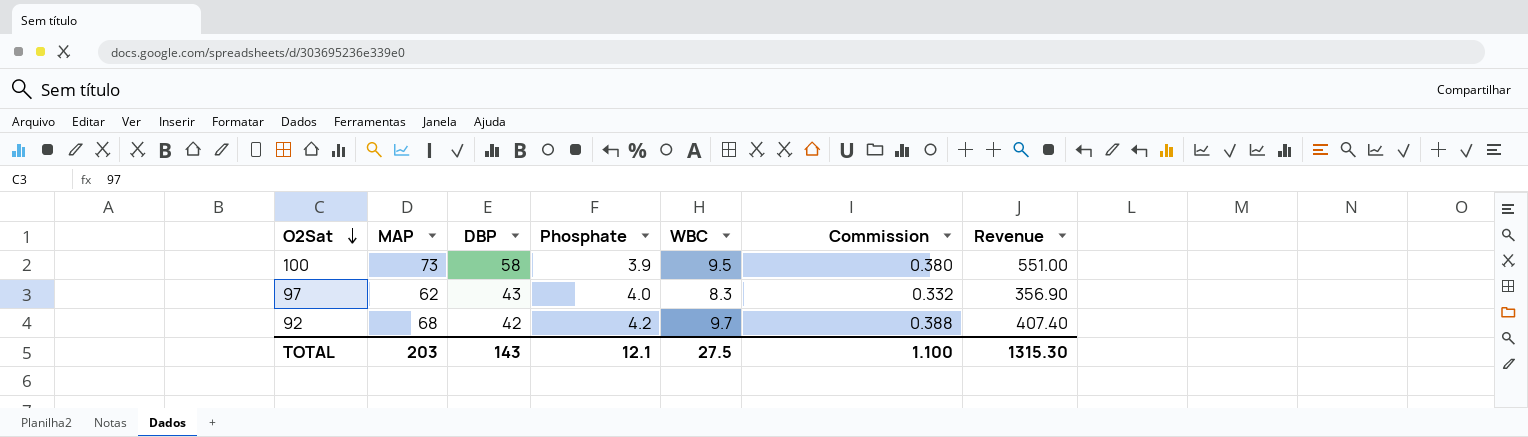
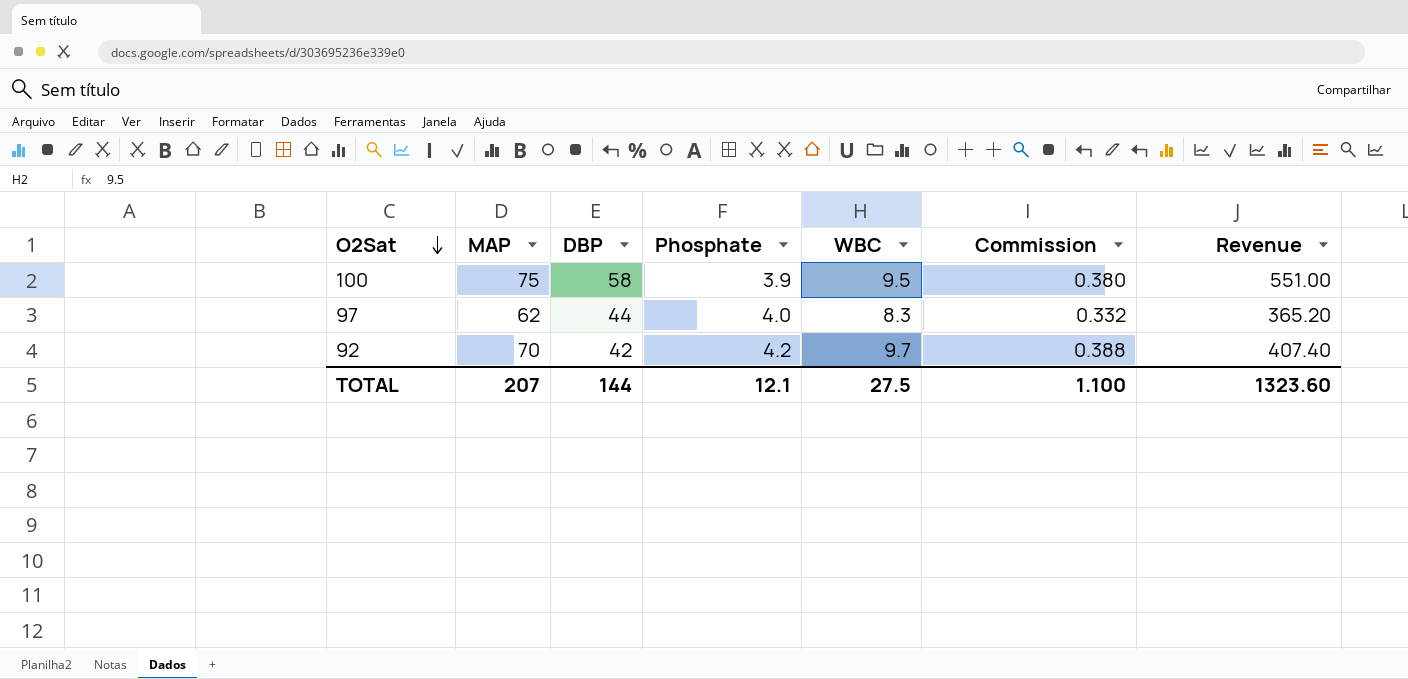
100 | MAP: 73 -> 75
97 | DBP: 43 -> 44
97 | Revenue: 356.90 -> 365.20
92 | MAP: 68 -> 70
TOTAL | MAP: 203 -> 207
TOTAL | DBP: 143 -> 144
TOTAL | Revenue: 1315.30 -> 1323.60

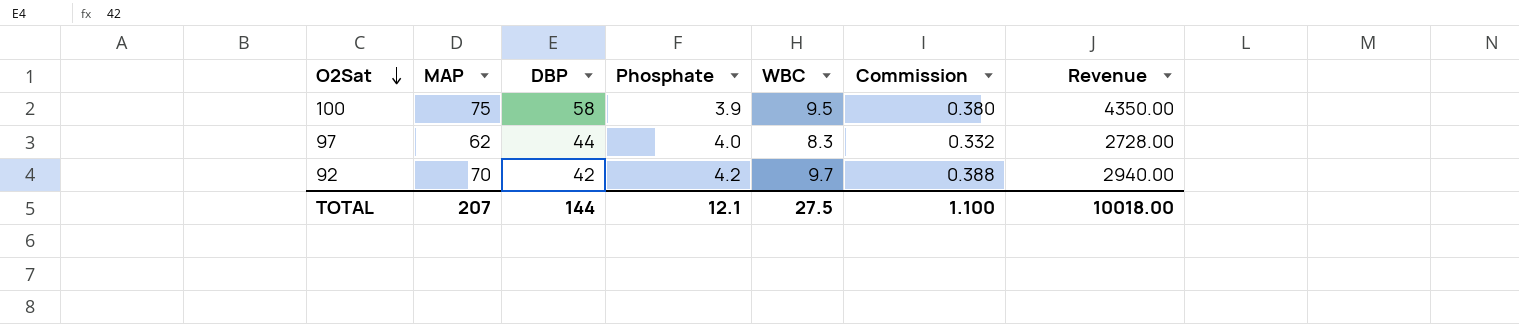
column Revenue | formula: [DBP] * [WBC] -> [MAP] * [DBP]
TOTAL | Revenue: 1323.60 -> 10018.00

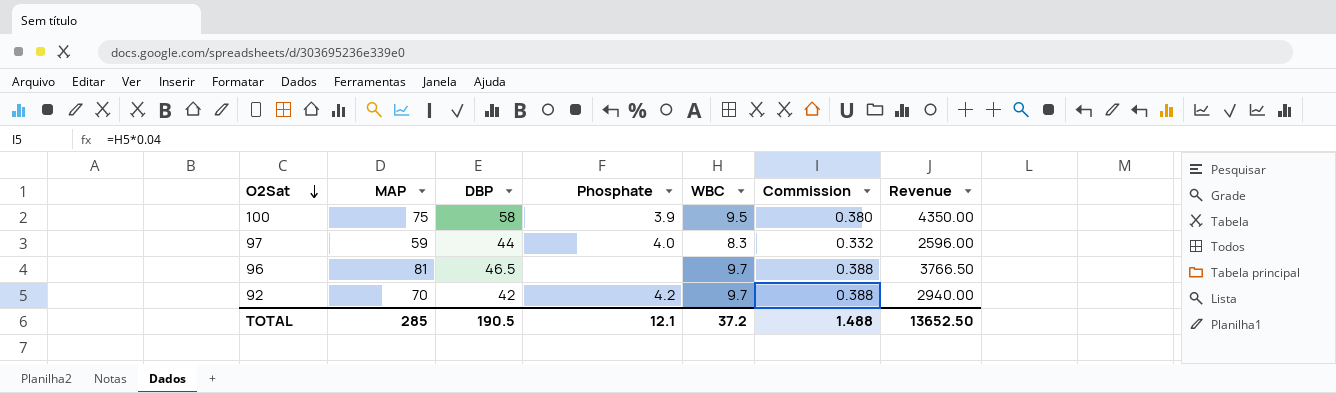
97 | MAP: 62 -> 59
97 | Revenue: 2728.00 -> 2596.00
row 96: none -> 81 | 46.5 | none | 9.7 | 0.388 | 3766.50
TOTAL | MAP: 207 -> 285
TOTAL | DBP: 144 -> 190.5
TOTAL | WBC: 27.5 -> 37.2
TOTAL | Commission: 1.100 -> 1.488
TOTAL | Revenue: 10018.00 -> 13652.50

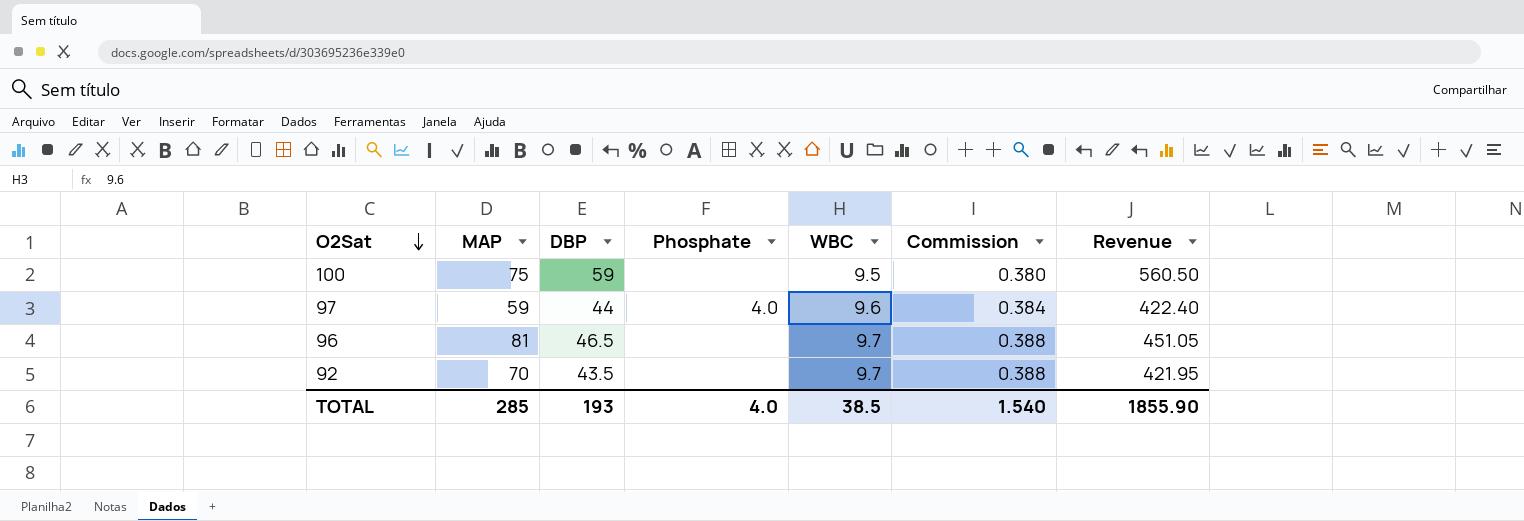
column Revenue | formula: [MAP] * [DBP] -> [DBP] * [WBC]
100 | DBP: 58 -> 59
100 | Phosphate: 3.9 -> none
97 | WBC: 8.3 -> 9.6
97 | Commission: 0.332 -> 0.384
92 | DBP: 42 -> 43.5
92 | Phosphate: 4.2 -> none
TOTAL | DBP: 190.5 -> 193
TOTAL | Phosphate: 12.1 -> 4.0
TOTAL | WBC: 37.2 -> 38.5
TOTAL | Commission: 1.488 -> 1.540
TOTAL | Revenue: 13652.50 -> 1855.90

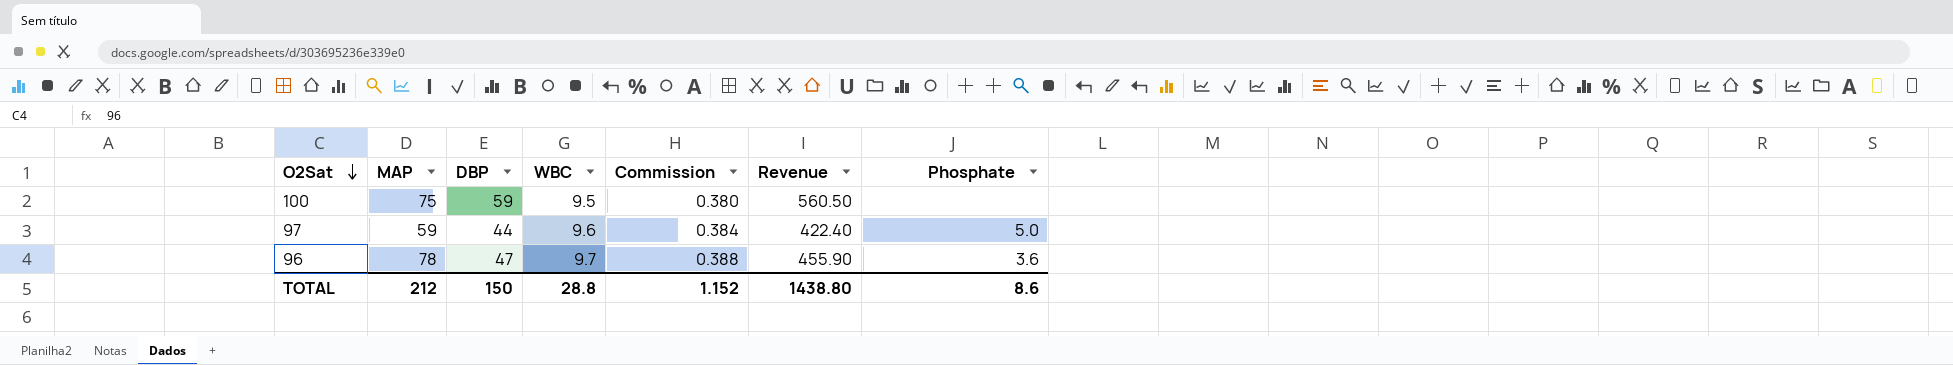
column Phosphate | position: 4 -> 7
row 92: 70 | 43.5 | none | 9.7 | 0.388 | 421.95 -> none
97 | Phosphate: 4.0 -> 5.0
96 | MAP: 81 -> 78
96 | DBP: 46.5 -> 47
96 | Revenue: 451.05 -> 455.90
96 | Phosphate: none -> 3.6
TOTAL | MAP: 285 -> 212
TOTAL | DBP: 193 -> 150
TOTAL | WBC: 38.5 -> 28.8
TOTAL | Commission: 1.540 -> 1.152
TOTAL | Revenue: 1855.90 -> 1438.80
TOTAL | Phosphate: 4.0 -> 8.6

